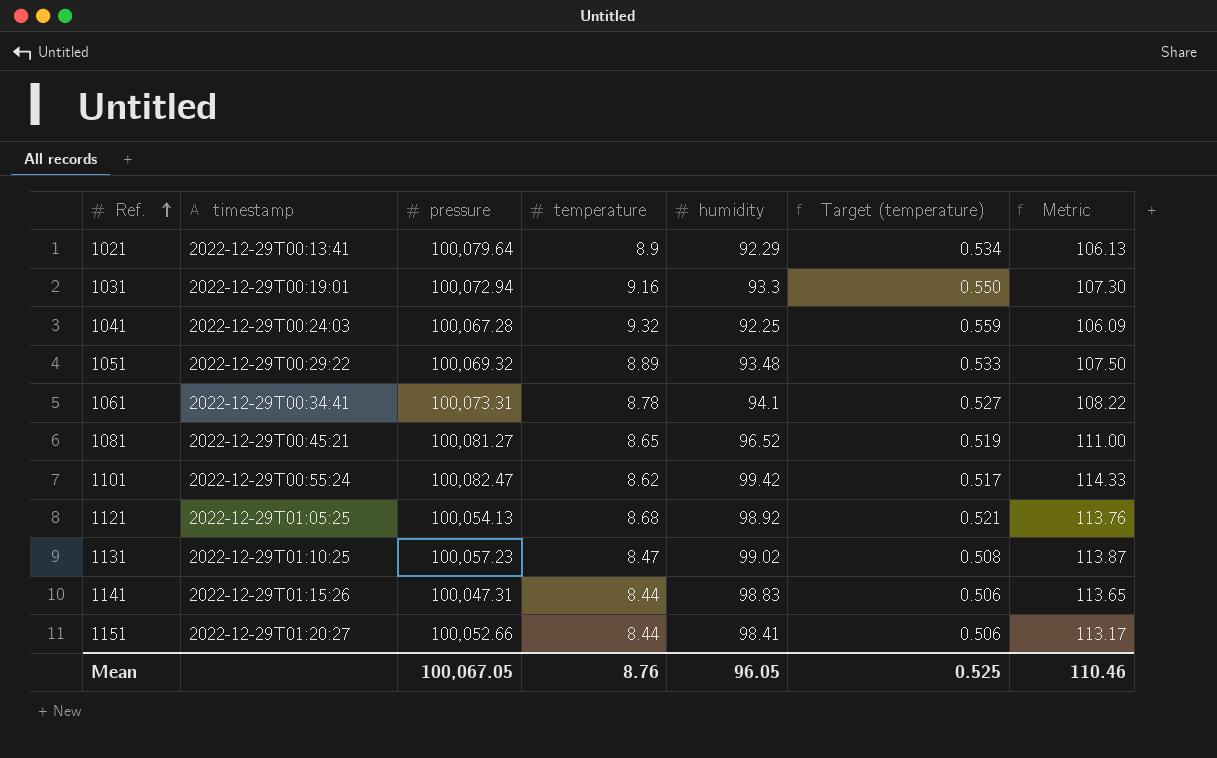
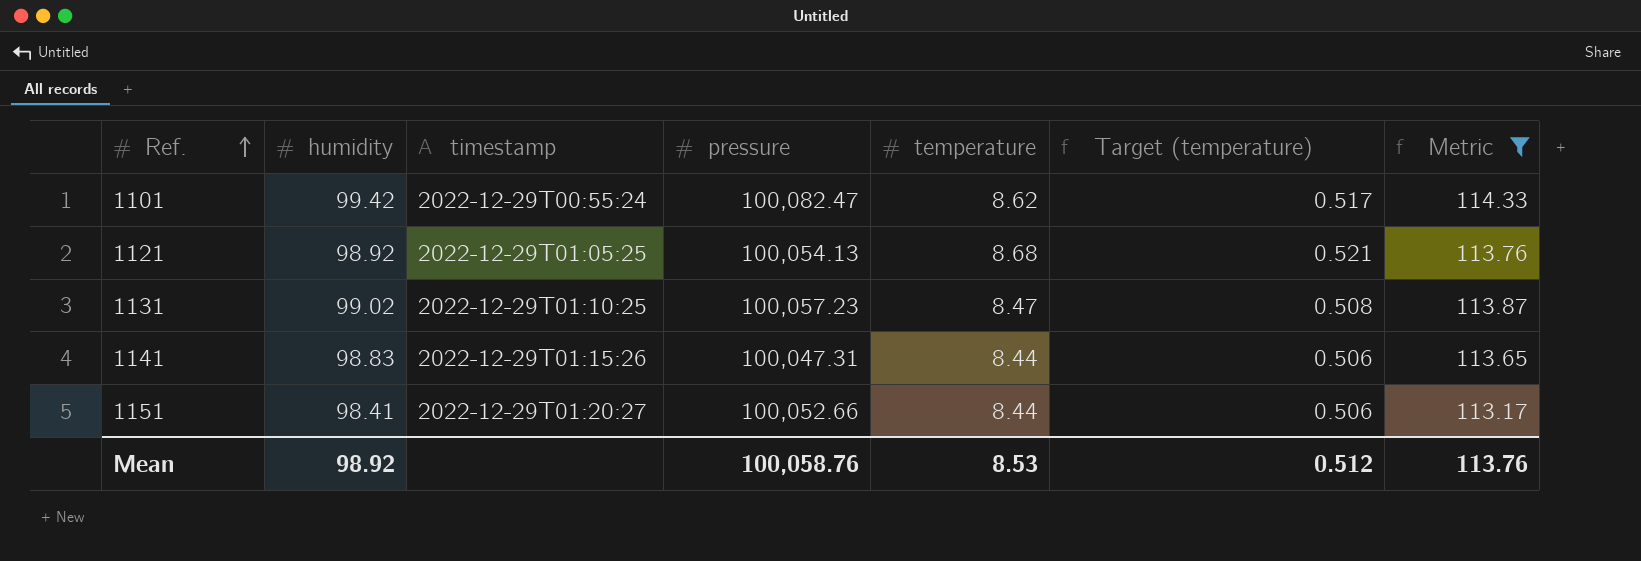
filter: none -> Metric >= 113.17
column humidity | position: 5 -> 2
Mean | humidity: 96.05 -> 98.92
Mean | pressure: 100,067.05 -> 100,058.76
Mean | temperature: 8.76 -> 8.53
Mean | Target (temperature): 0.525 -> 0.512
Mean | Metric: 110.46 -> 113.76

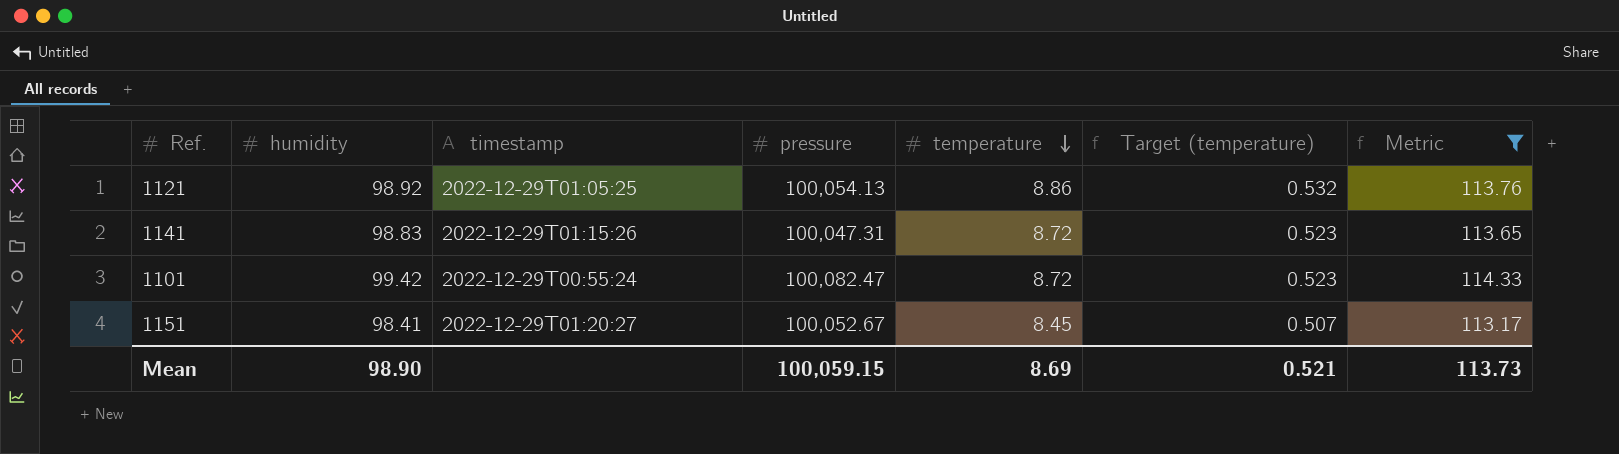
row order: Ref. ascending -> temperature descending
row 1131: 99.02 | 2022-12-29T01:10:25 | 100,057.23 | 8.47 | 0.508 | 113.87 -> none
1121 | temperature: 8.68 -> 8.86
1121 | Target (temperature): 0.521 -> 0.532
1141 | temperature: 8.44 -> 8.72
1141 | Target (temperature): 0.506 -> 0.523
1101 | temperature: 8.62 -> 8.72
1101 | Target (temperature): 0.517 -> 0.523
1151 | pressure: 100,052.66 -> 100,052.67
1151 | temperature: 8.44 -> 8.45
1151 | Target (temperature): 0.506 -> 0.507
Mean | humidity: 98.92 -> 98.90
Mean | pressure: 100,058.76 -> 100,059.15
Mean | temperature: 8.53 -> 8.69
Mean | Target (temperature): 0.512 -> 0.521
Mean | Metric: 113.76 -> 113.73

